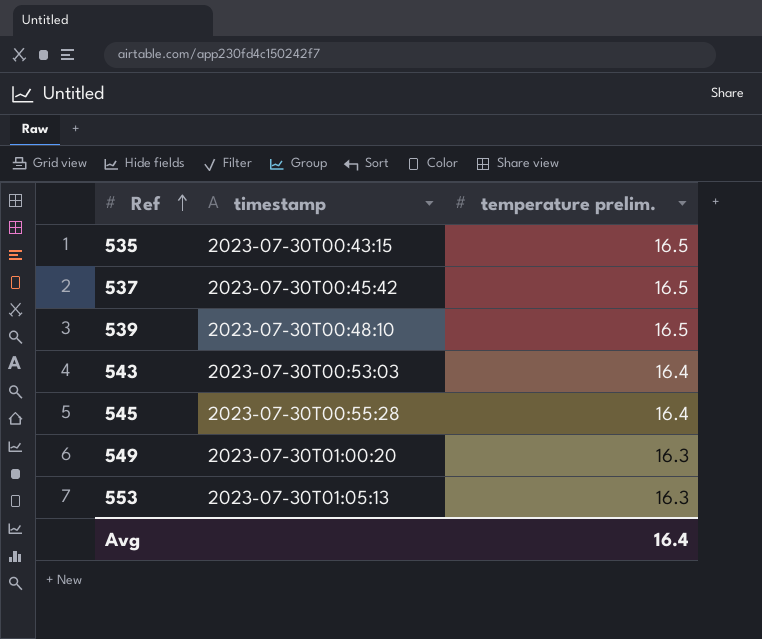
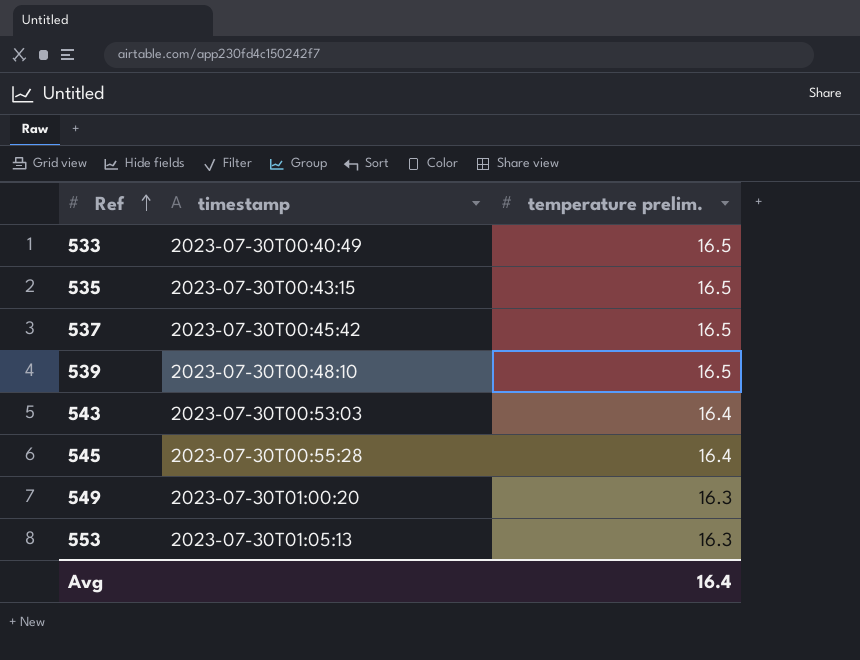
row 533: none -> 2023-07-30T00:40:49 | 16.5

